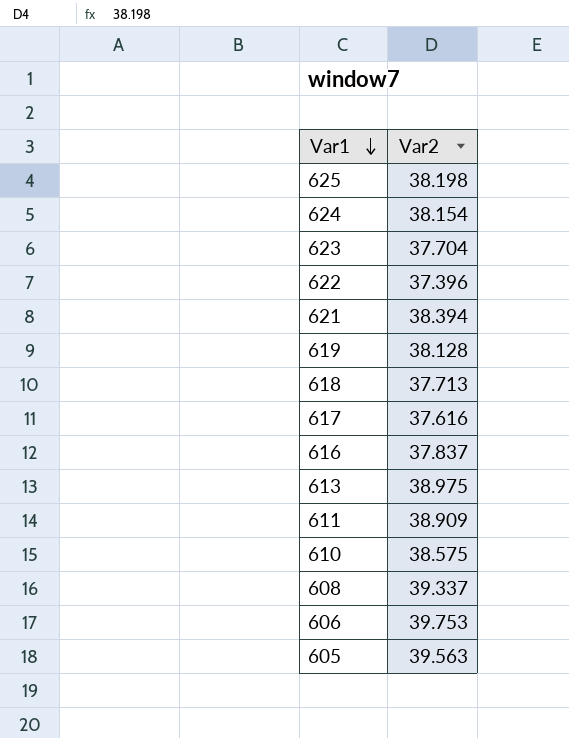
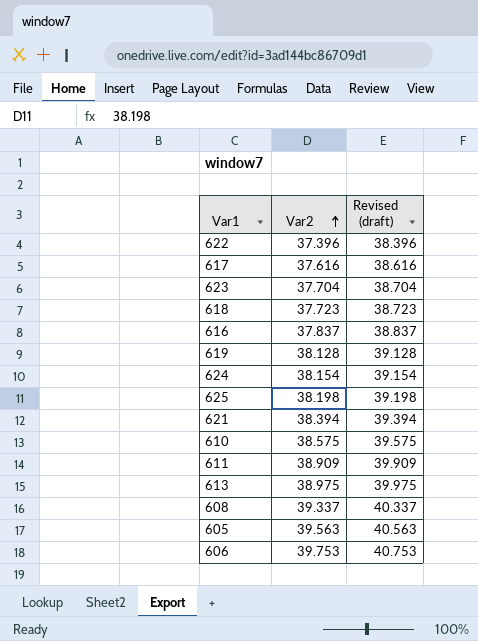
row order: Var1 descending -> Var2 ascending
column Revised (draft) | formula: none -> [Var2] + 1
618 | Var2: 37.713 -> 37.723

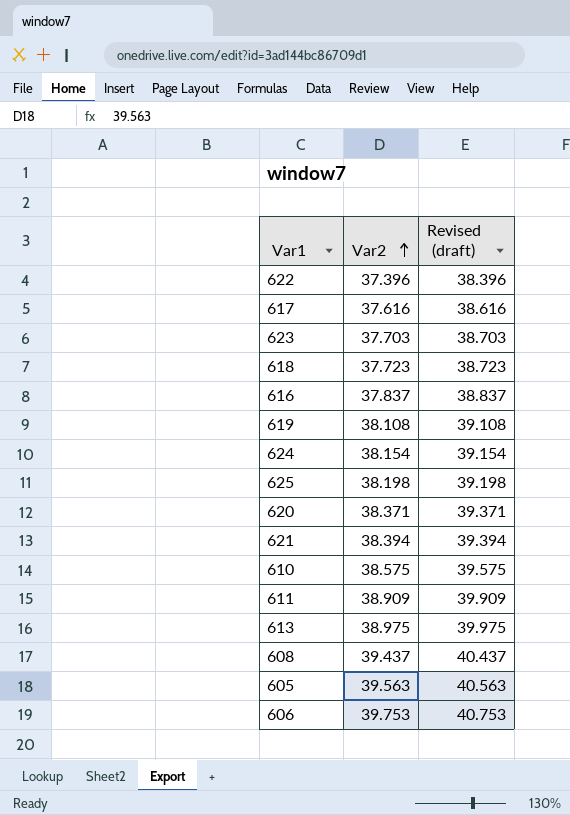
623 | Var2: 37.704 -> 37.703
623 | Revised (draft): 38.704 -> 38.703
619 | Var2: 38.128 -> 38.108
619 | Revised (draft): 39.128 -> 39.108
row 620: none -> 38.371 | 39.371
608 | Var2: 39.337 -> 39.437
608 | Revised (draft): 40.337 -> 40.437

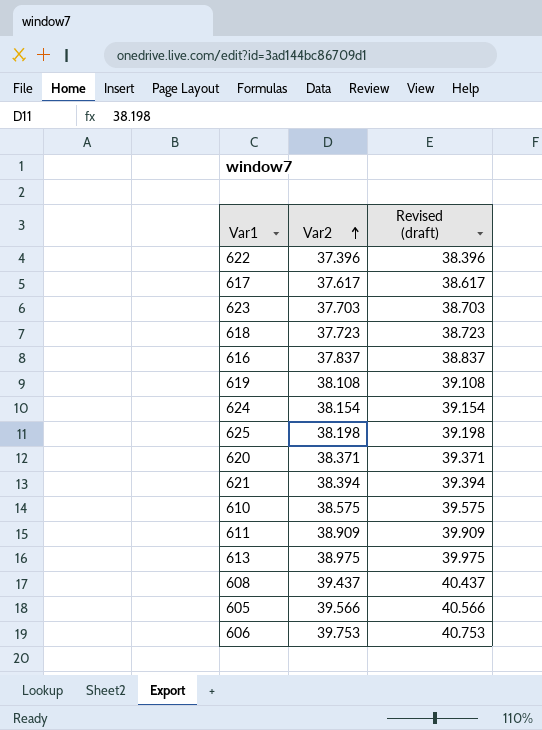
617 | Var2: 37.616 -> 37.617
617 | Revised (draft): 38.616 -> 38.617
605 | Var2: 39.563 -> 39.566
605 | Revised (draft): 40.563 -> 40.566

